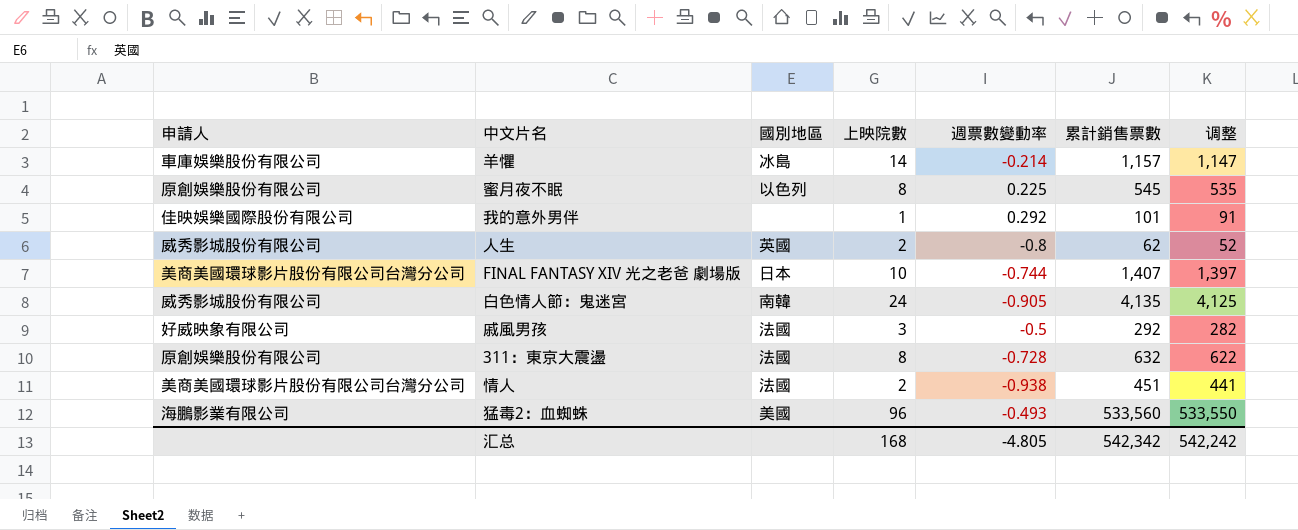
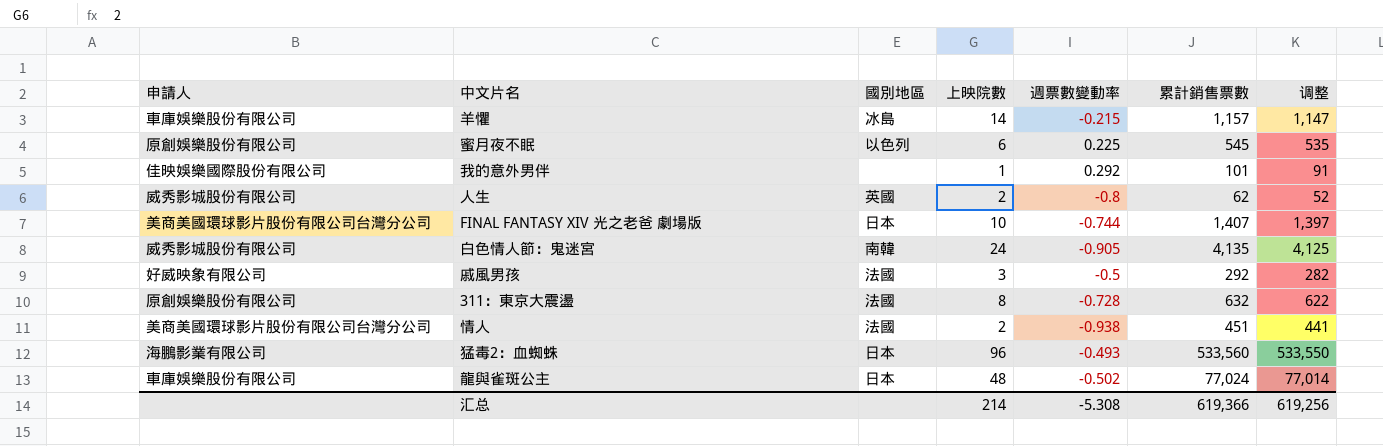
羊懼 | 週票數變動率: -0.214 -> -0.215
蜜月夜不眠 | 上映院數: 8 -> 6
猛毒2：血蜘蛛 | 國別地區: 美國 -> 日本
row 龍與雀斑公主: none -> 車庫娛樂股份有限公司 | 日本 | 48 | -0.502 | 77,024 | 77,014
汇总 | 上映院數: 168 -> 214
汇总 | 週票數變動率: -4.805 -> -5.308
汇总 | 累計銷售票數: 542,342 -> 619,366
汇总 | 调整: 542,242 -> 619,256

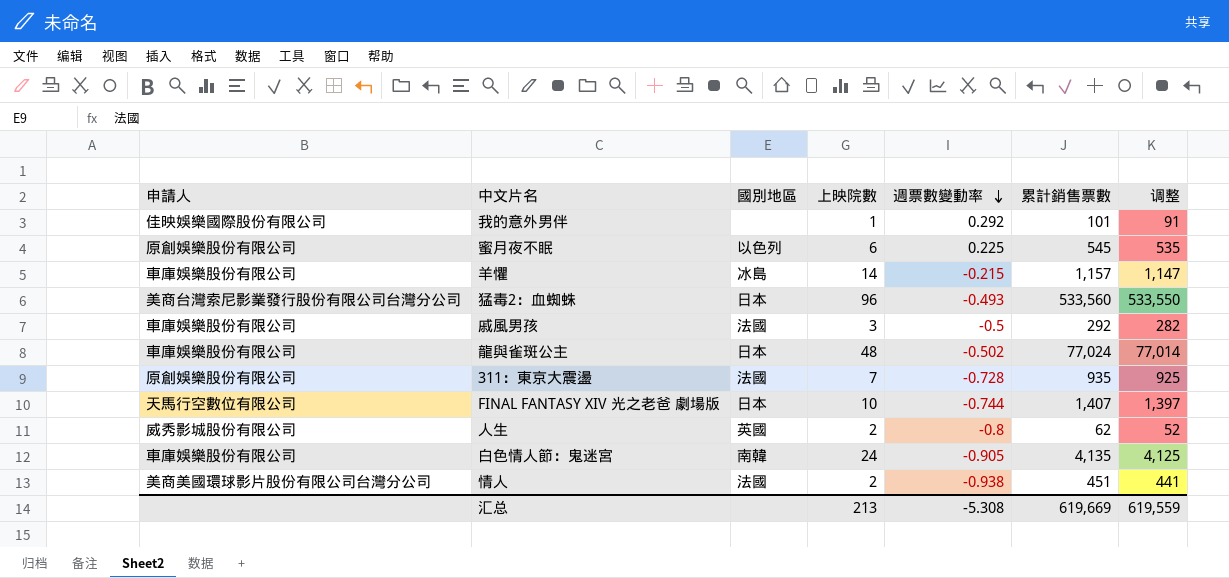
row order: none -> 週票數變動率 descending
猛毒2：血蜘蛛 | 申請人: 海鵬影業有限公司 -> 美商台灣索尼影業發行股份有限公司台灣分公司
戚風男孩 | 申請人: 好威映象有限公司 -> 車庫娛樂股份有限公司
311：東京大震盪 | 上映院數: 8 -> 7
311：東京大震盪 | 累計銷售票數: 632 -> 935
311：東京大震盪 | 调整: 622 -> 925
FINAL FANTASY XIV 光之老爸 劇場版 | 申請人: 美商美國環球影片股份有限公司台灣分公司 -> 天馬行空數位有限公司
白色情人節：鬼迷宮 | 申請人: 威秀影城股份有限公司 -> 車庫娛樂股份有限公司
汇总 | 上映院數: 214 -> 213
汇总 | 累計銷售票數: 619,366 -> 619,669
汇总 | 调整: 619,256 -> 619,559

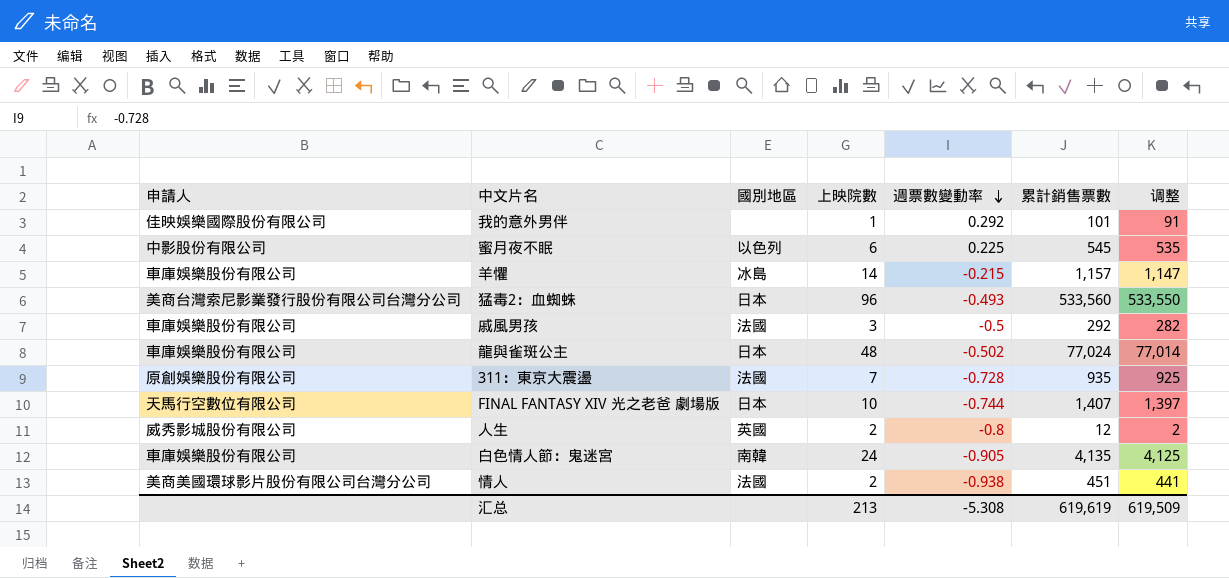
蜜月夜不眠 | 申請人: 原創娛樂股份有限公司 -> 中影股份有限公司
人生 | 累計銷售票數: 62 -> 12
人生 | 调整: 52 -> 2
汇总 | 累計銷售票數: 619,669 -> 619,619
汇总 | 调整: 619,559 -> 619,509

